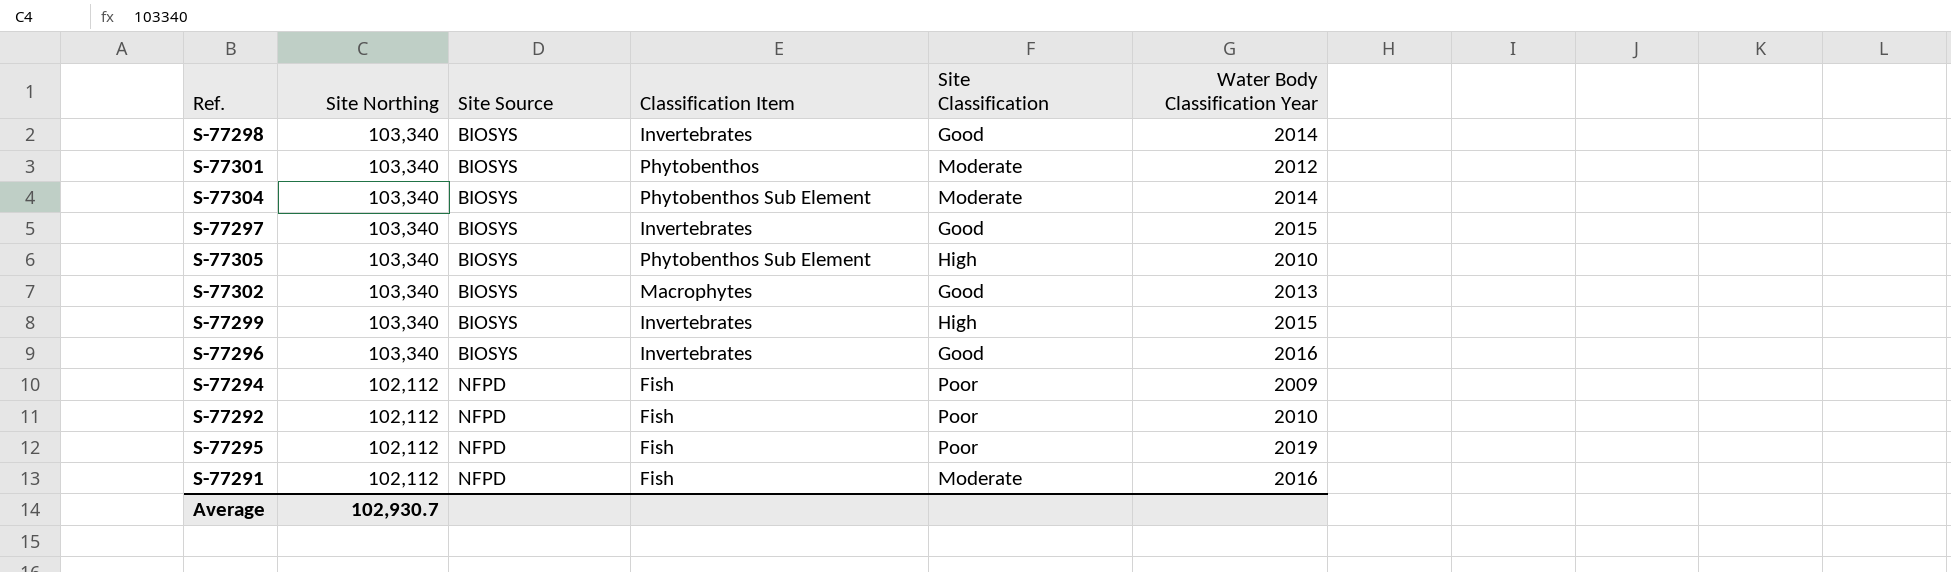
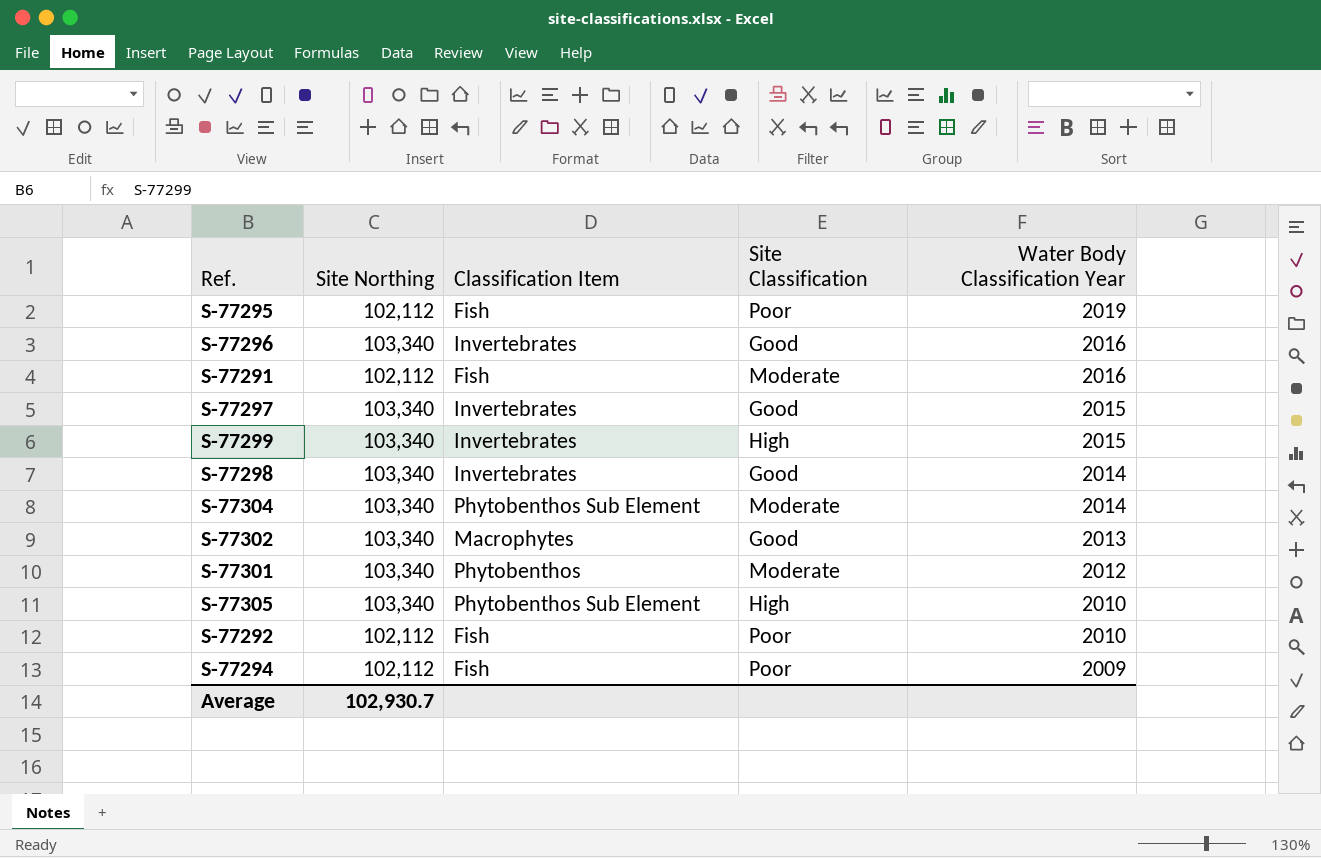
row order: Site Northing descending -> Water Body Classification Year descending
column Site Source | position: 3 -> none

